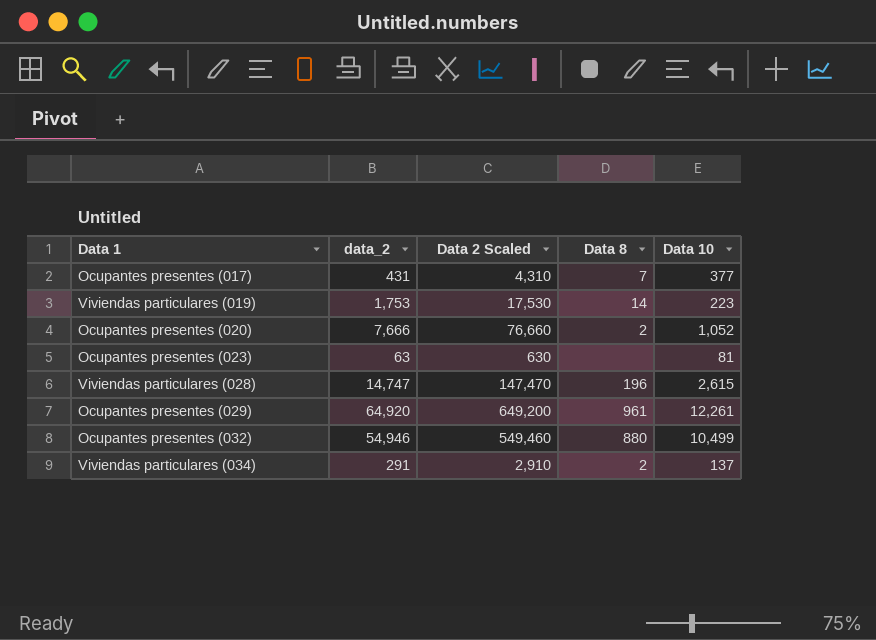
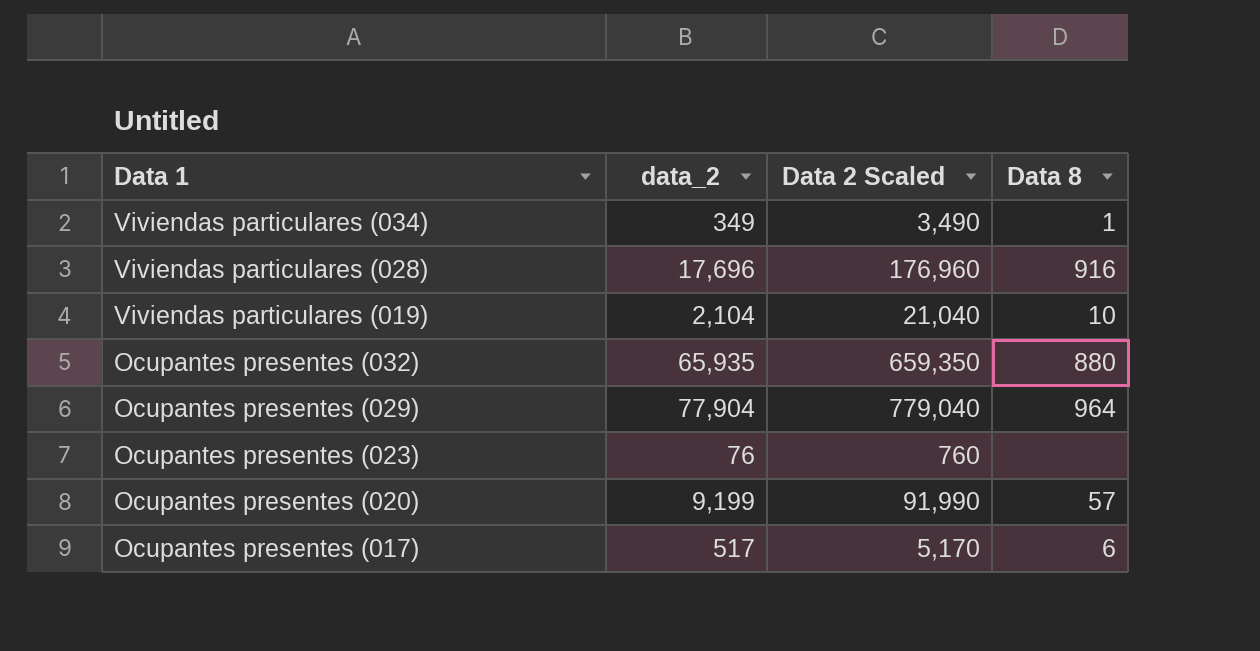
row order: none -> Data 1 descending
column Data 10 | position: 5 -> none
Viviendas particulares (034) | data_2: 291 -> 349
Viviendas particulares (034) | Data 2 Scaled: 2,910 -> 3,490
Viviendas particulares (034) | Data 8: 2 -> 1
Viviendas particulares (028) | data_2: 14,747 -> 17,696
Viviendas particulares (028) | Data 2 Scaled: 147,470 -> 176,960
Viviendas particulares (028) | Data 8: 196 -> 916
Viviendas particulares (019) | data_2: 1,753 -> 2,104
Viviendas particulares (019) | Data 2 Scaled: 17,530 -> 21,040
Viviendas particulares (019) | Data 8: 14 -> 10
Ocupantes presentes (032) | data_2: 54,946 -> 65,935
Ocupantes presentes (032) | Data 2 Scaled: 549,460 -> 659,350
Ocupantes presentes (029) | data_2: 64,920 -> 77,904
Ocupantes presentes (029) | Data 2 Scaled: 649,200 -> 779,040
Ocupantes presentes (029) | Data 8: 961 -> 964
Ocupantes presentes (023) | data_2: 63 -> 76
Ocupantes presentes (023) | Data 2 Scaled: 630 -> 760
Ocupantes presentes (020) | data_2: 7,666 -> 9,199
Ocupantes presentes (020) | Data 2 Scaled: 76,660 -> 91,990
Ocupantes presentes (020) | Data 8: 2 -> 57
Ocupantes presentes (017) | data_2: 431 -> 517
Ocupantes presentes (017) | Data 2 Scaled: 4,310 -> 5,170
Ocupantes presentes (017) | Data 8: 7 -> 6

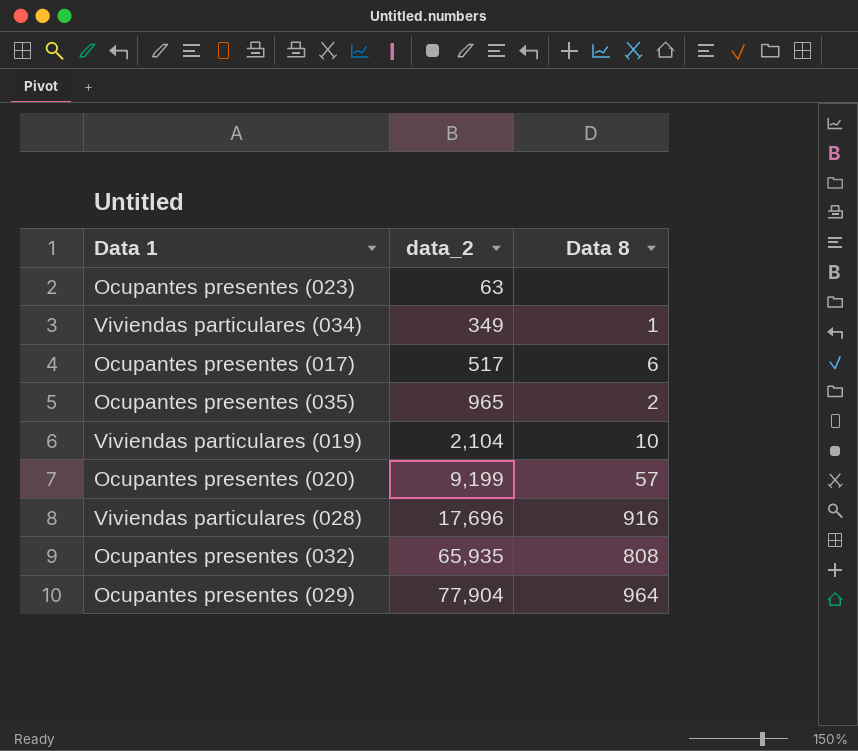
row order: Data 1 descending -> data_2 ascending
column Data 2 Scaled | formula: [data_2] * 10 -> none
Ocupantes presentes (023) | data_2: 76 -> 63
row Ocupantes presentes (035): none -> 965 | 2
Ocupantes presentes (032) | Data 8: 880 -> 808

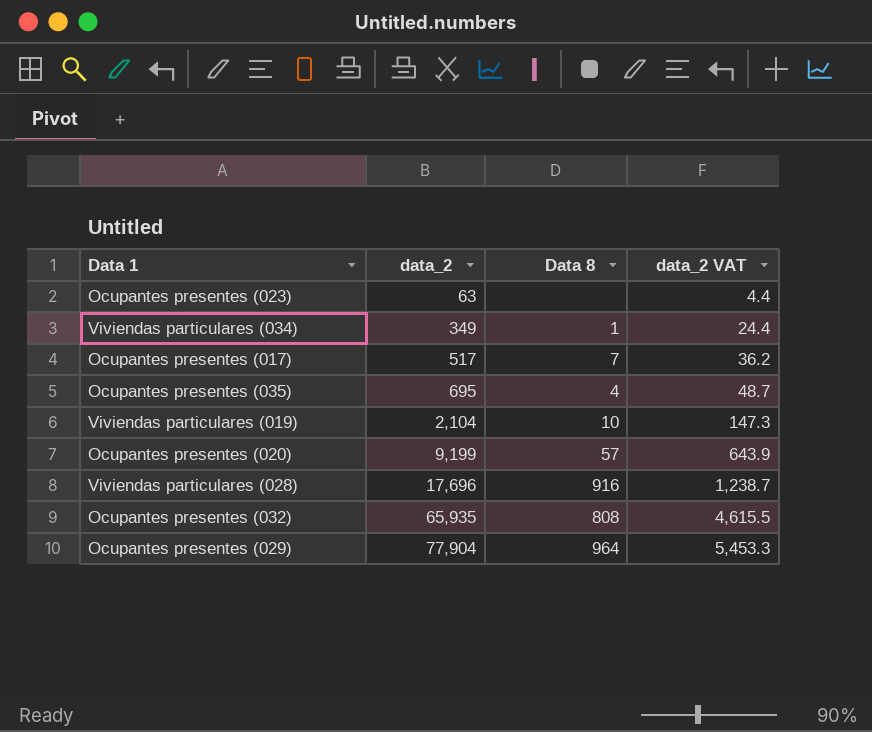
column data_2 VAT | formula: none -> [data_2] * 0.07
Ocupantes presentes (017) | Data 8: 6 -> 7
Ocupantes presentes (035) | data_2: 965 -> 695
Ocupantes presentes (035) | Data 8: 2 -> 4

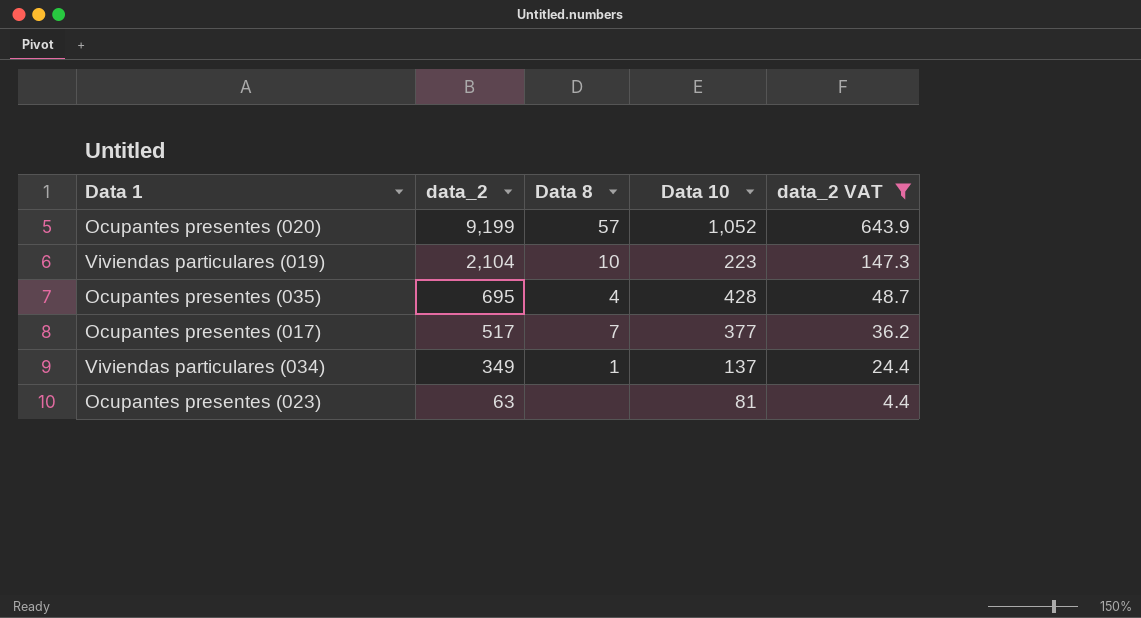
filter: none -> data_2 VAT <= 643.9
row order: data_2 ascending -> data_2 descending
column Data 10 | position: none -> 4

